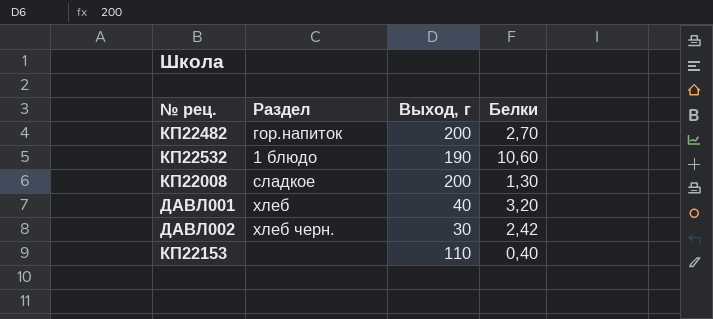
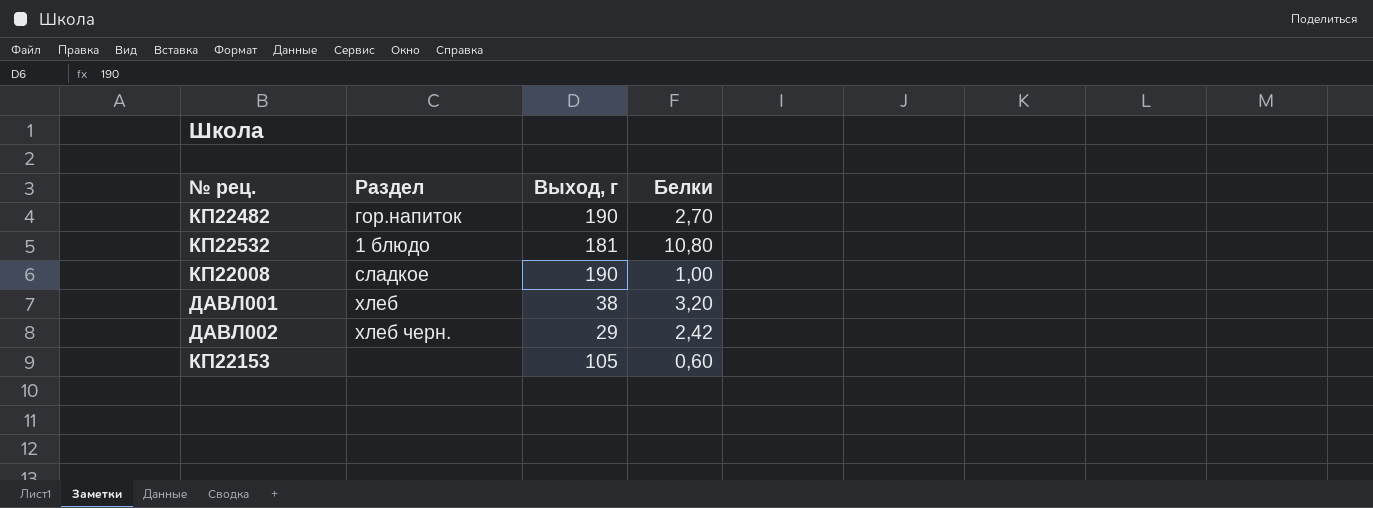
КП22482 | Выход, г: 200 -> 190
КП22532 | Выход, г: 190 -> 181
КП22532 | Белки: 10,60 -> 10,80
КП22008 | Выход, г: 200 -> 190
КП22008 | Белки: 1,30 -> 1,00
ДАВЛ001 | Выход, г: 40 -> 38
ДАВЛ002 | Выход, г: 30 -> 29
КП22153 | Выход, г: 110 -> 105
КП22153 | Белки: 0,40 -> 0,60

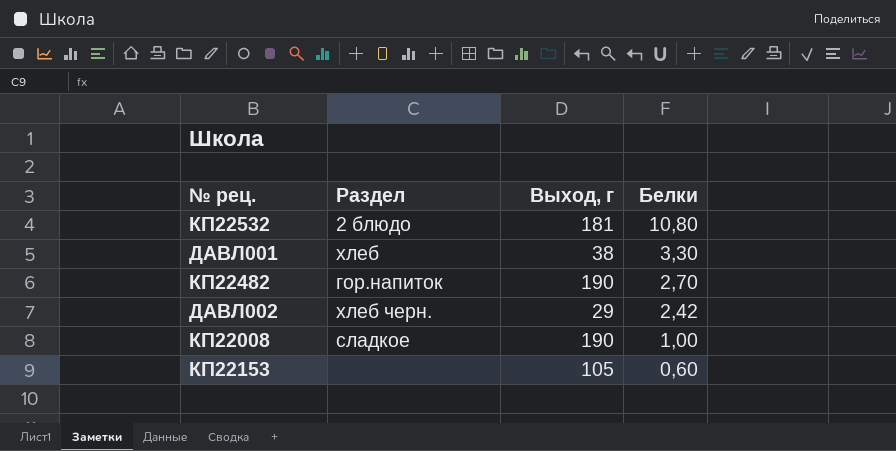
row order: none -> Белки descending
КП22532 | Раздел: 1 блюдо -> 2 блюдо
ДАВЛ001 | Белки: 3,20 -> 3,30

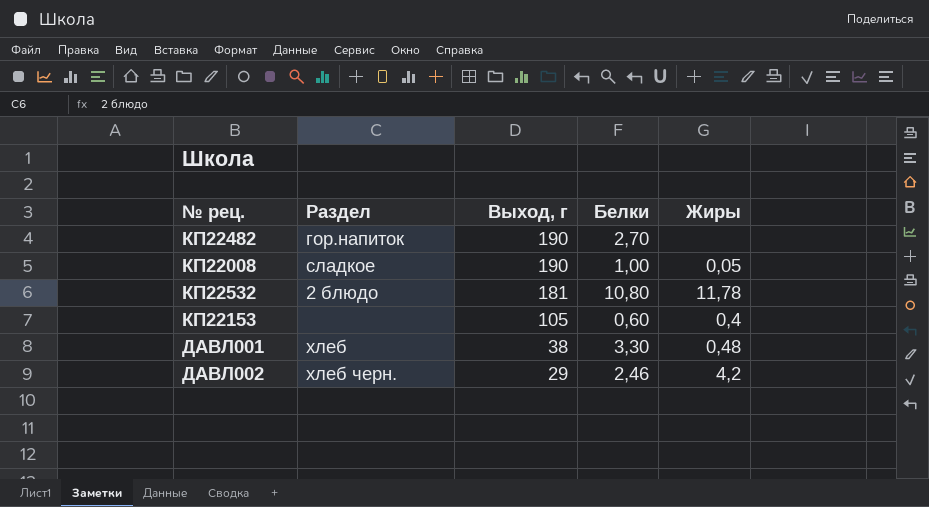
row order: Белки descending -> Выход, г descending
column Жиры | position: none -> 5
ДАВЛ002 | Белки: 2,42 -> 2,46

